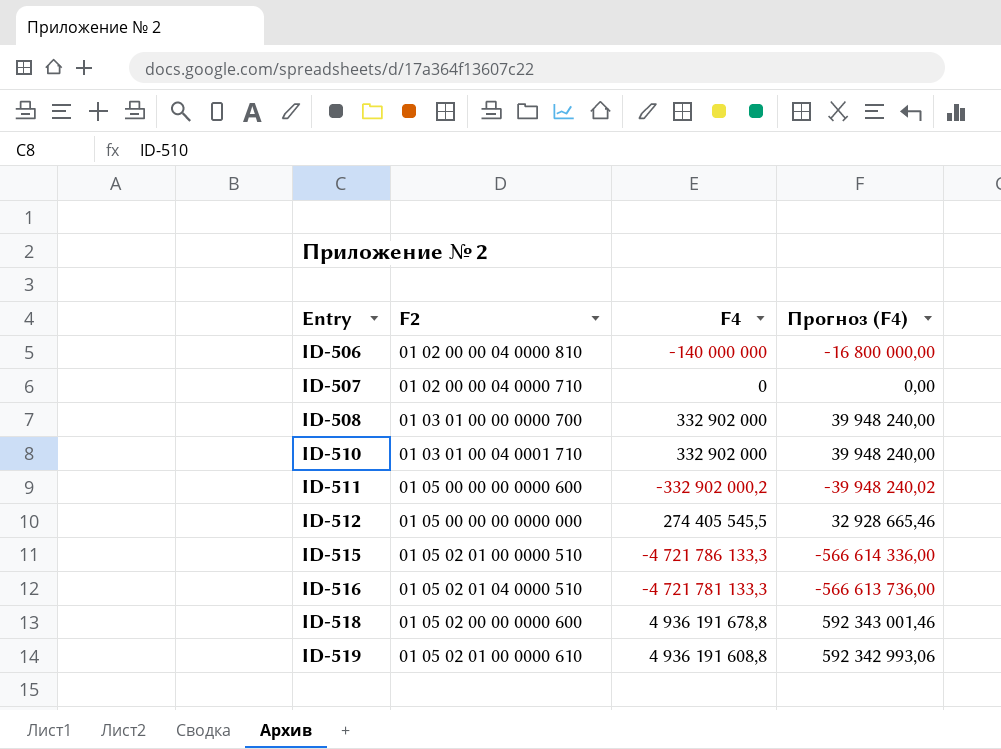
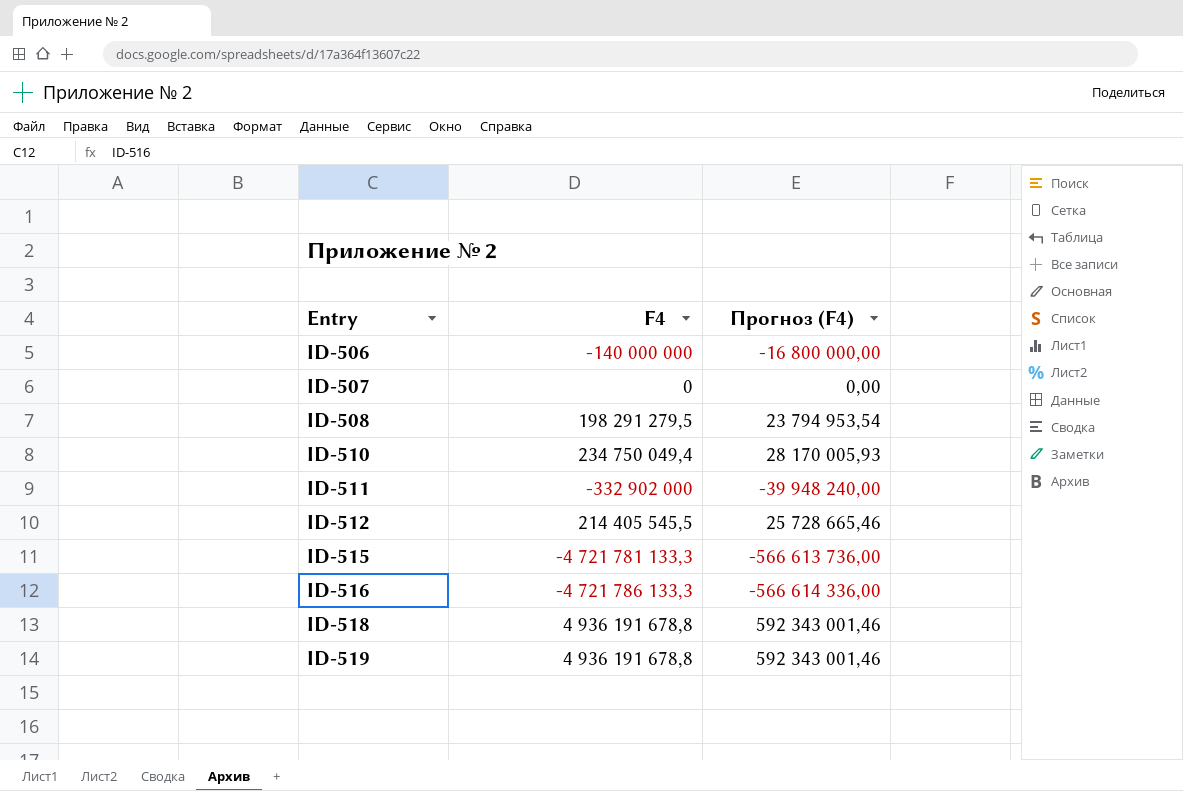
column F2 | position: 2 -> none
ID-508 | F4: 332 902 000 -> 198 291 279,5
ID-508 | Прогноз (F4): 39 948 240,00 -> 23 794 953,54
ID-510 | F4: 332 902 000 -> 234 750 049,4
ID-510 | Прогноз (F4): 39 948 240,00 -> 28 170 005,93
ID-511 | F4: -332 902 000,2 -> -332 902 000
ID-511 | Прогноз (F4): -39 948 240,02 -> -39 948 240,00
ID-512 | F4: 274 405 545,5 -> 214 405 545,5
ID-512 | Прогноз (F4): 32 928 665,46 -> 25 728 665,46
ID-515 | F4: -4 721 786 133,3 -> -4 721 781 133,3
ID-515 | Прогноз (F4): -566 614 336,00 -> -566 613 736,00
ID-516 | F4: -4 721 781 133,3 -> -4 721 786 133,3
ID-516 | Прогноз (F4): -566 613 736,00 -> -566 614 336,00
ID-519 | F4: 4 936 191 608,8 -> 4 936 191 678,8
ID-519 | Прогноз (F4): 592 342 993,06 -> 592 343 001,46

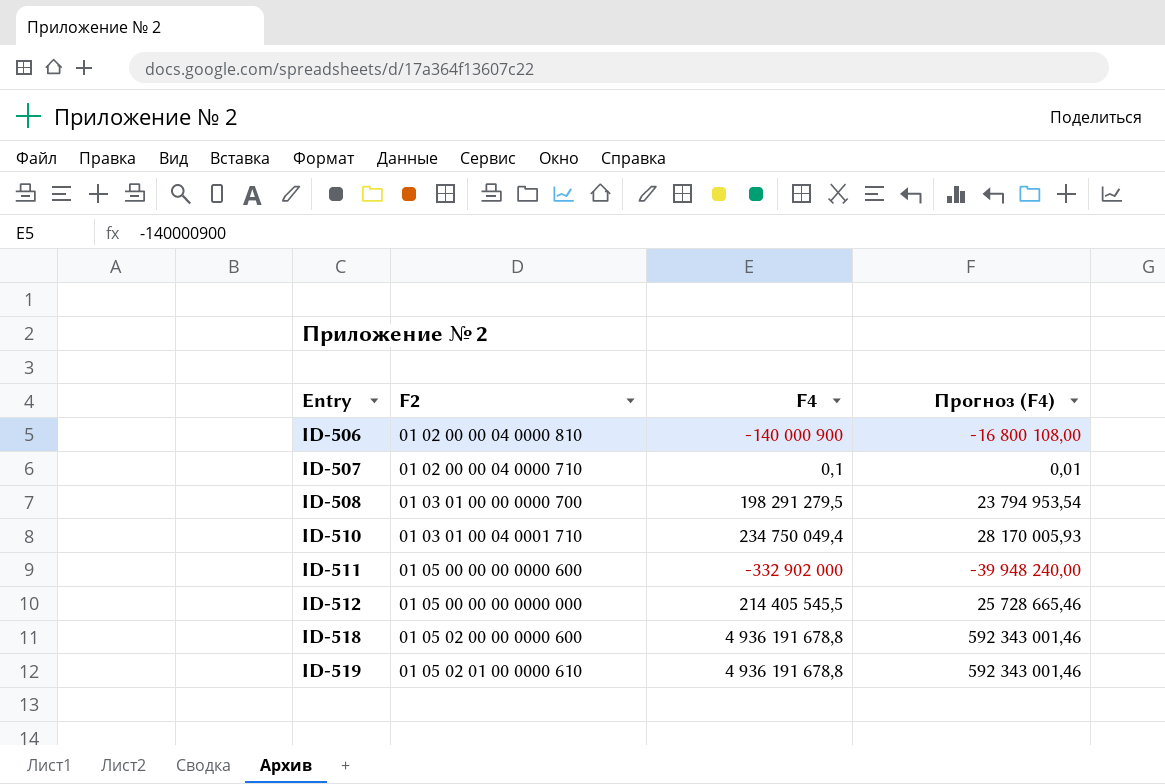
column F2 | position: none -> 2
row ID-515: -4 721 781 133,3 | -566 613 736,00 -> none
row ID-516: -4 721 786 133,3 | -566 614 336,00 -> none
ID-506 | F4: -140 000 000 -> -140 000 900
ID-506 | Прогноз (F4): -16 800 000,00 -> -16 800 108,00
ID-507 | F4: 0 -> 0,1
ID-507 | Прогноз (F4): 0,00 -> 0,01

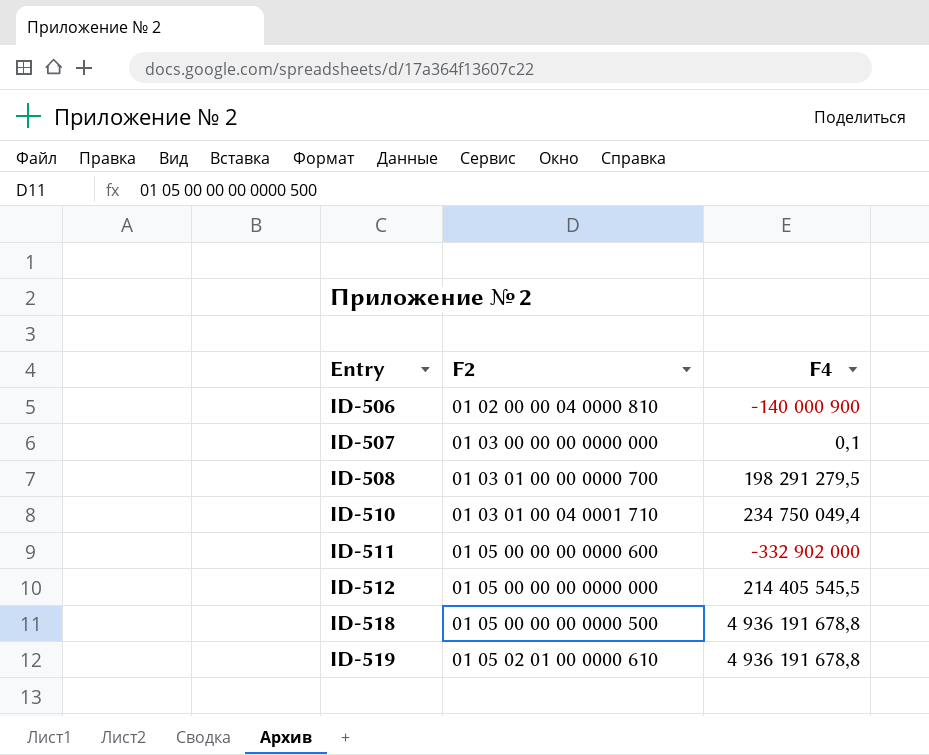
column Прогноз (F4) | formula: [F4] * 0,12 -> none
ID-507 | F2: 01 02 00 00 04 0000 710 -> 01 03 00 00 00 0000 000
ID-518 | F2: 01 05 02 00 00 0000 600 -> 01 05 00 00 00 0000 500

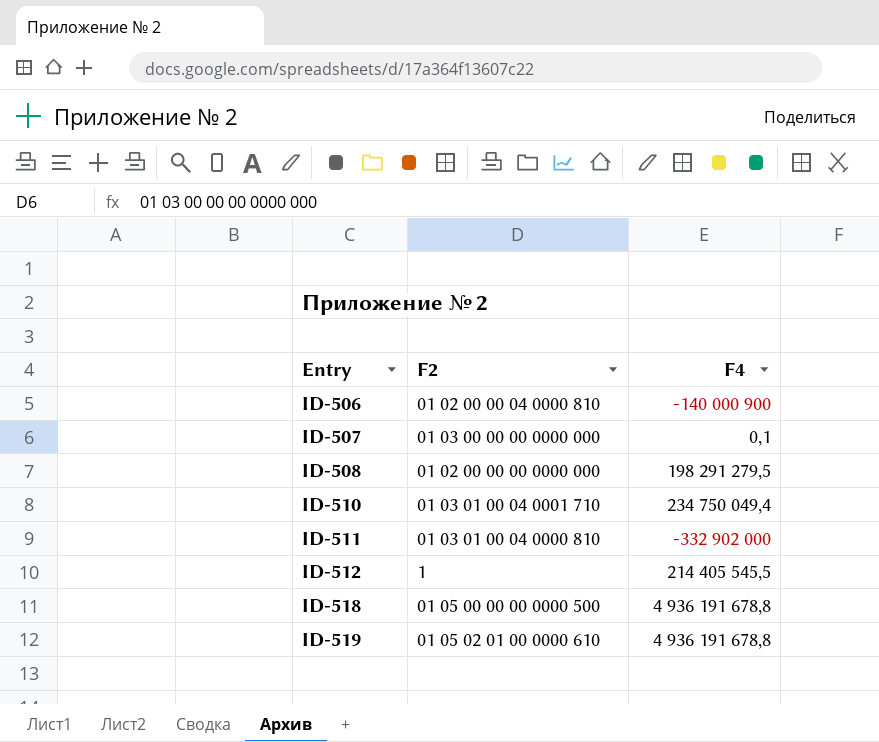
ID-508 | F2: 01 03 01 00 00 0000 700 -> 01 02 00 00 00 0000 000
ID-511 | F2: 01 05 00 00 00 0000 600 -> 01 03 01 00 04 0000 810
ID-512 | F2: 01 05 00 00 00 0000 000 -> 1

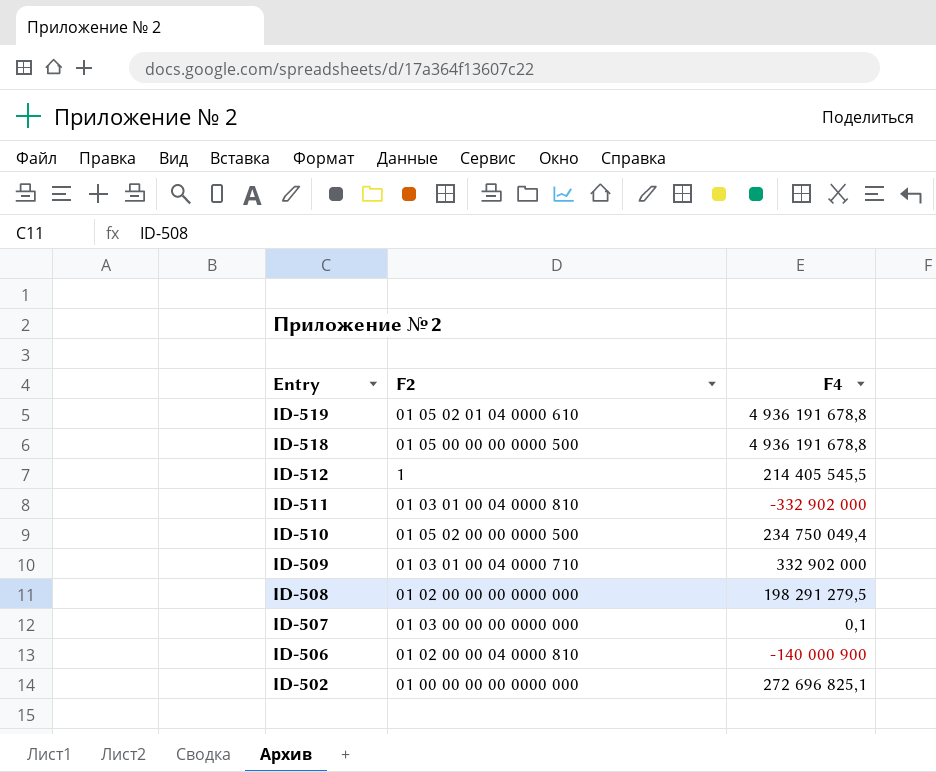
row order: Entry ascending -> Entry descending
ID-519 | F2: 01 05 02 01 00 0000 610 -> 01 05 02 01 04 0000 610
ID-510 | F2: 01 03 01 00 04 0001 710 -> 01 05 02 00 00 0000 500
row ID-509: none -> 01 03 01 00 04 0000 710 | 332 902 000
row ID-502: none -> 01 00 00 00 00 0000 000 | 272 696 825,1

